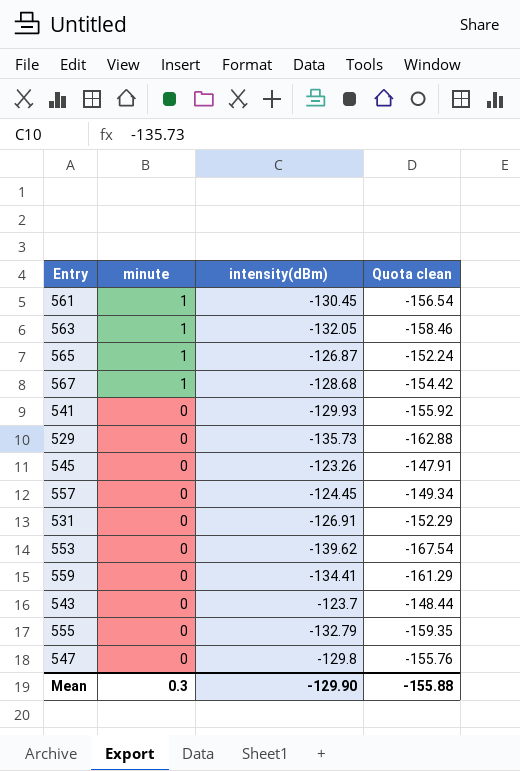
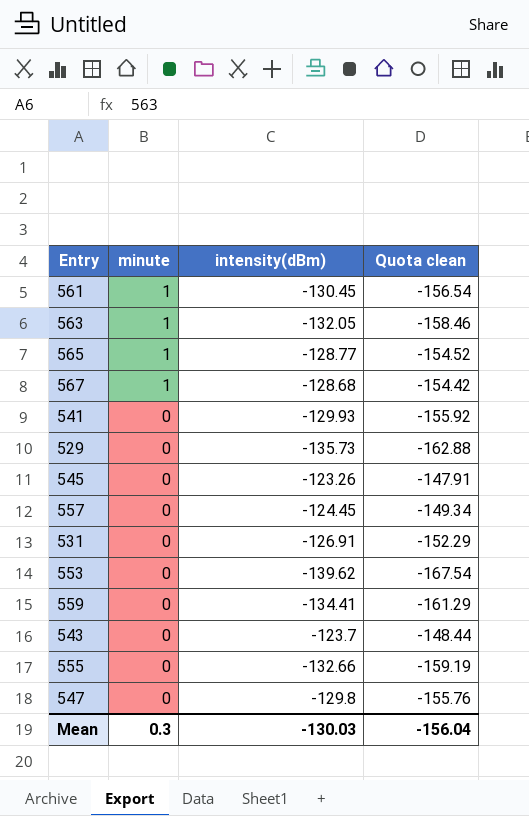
565 | intensity(dBm): -126.87 -> -128.77
565 | Quota clean: -152.24 -> -154.52
555 | intensity(dBm): -132.79 -> -132.66
555 | Quota clean: -159.35 -> -159.19
Mean | intensity(dBm): -129.90 -> -130.03
Mean | Quota clean: -155.88 -> -156.04

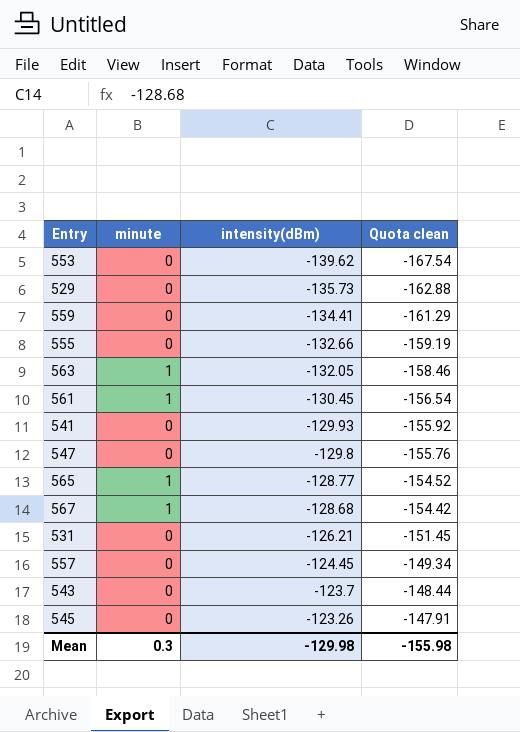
row order: minute descending -> intensity(dBm) ascending
531 | intensity(dBm): -126.91 -> -126.21
531 | Quota clean: -152.29 -> -151.45
Mean | intensity(dBm): -130.03 -> -129.98
Mean | Quota clean: -156.04 -> -155.98

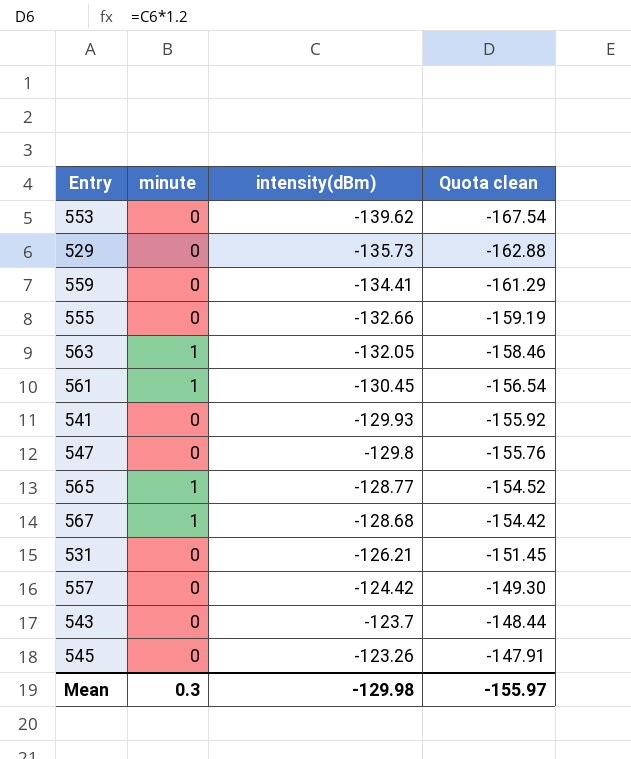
557 | intensity(dBm): -124.45 -> -124.42
557 | Quota clean: -149.34 -> -149.30
Mean | Quota clean: -155.98 -> -155.97

